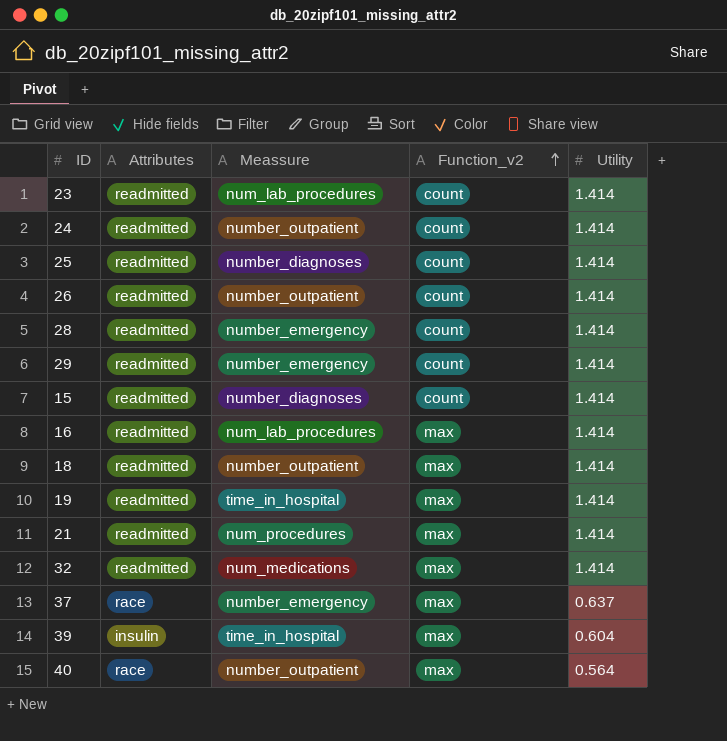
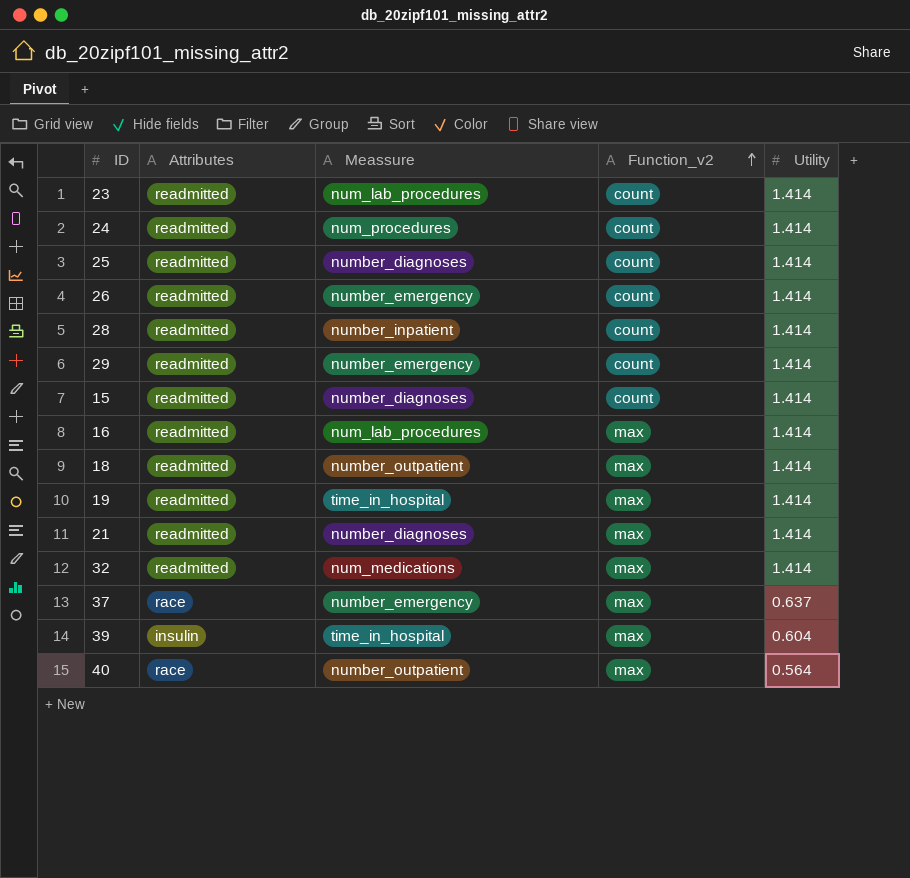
24 | Meassure: number_outpatient -> num_procedures
26 | Meassure: number_outpatient -> number_emergency
28 | Meassure: number_emergency -> number_inpatient
21 | Meassure: num_procedures -> number_diagnoses

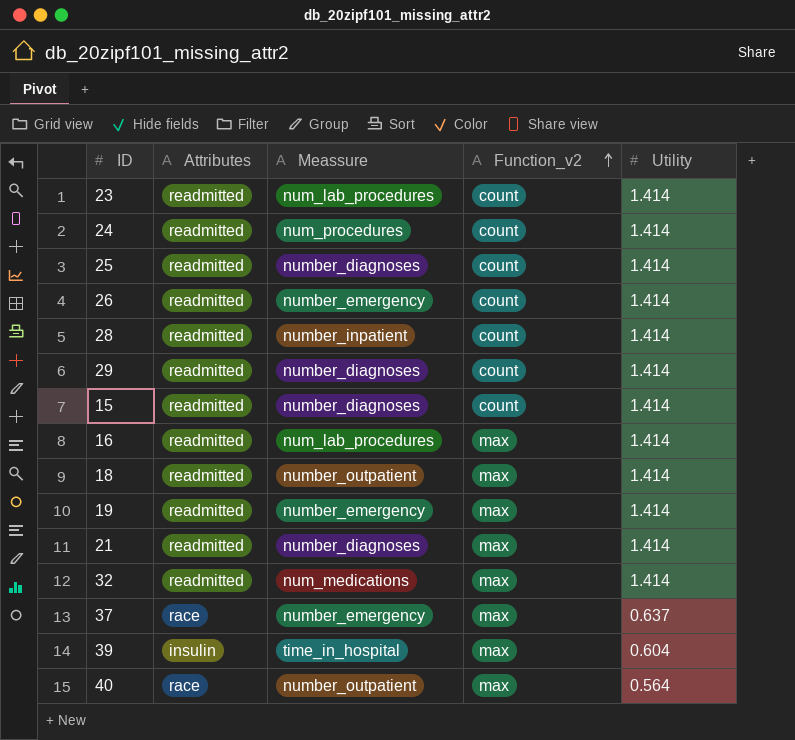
29 | Meassure: number_emergency -> number_diagnoses
19 | Meassure: time_in_hospital -> number_emergency

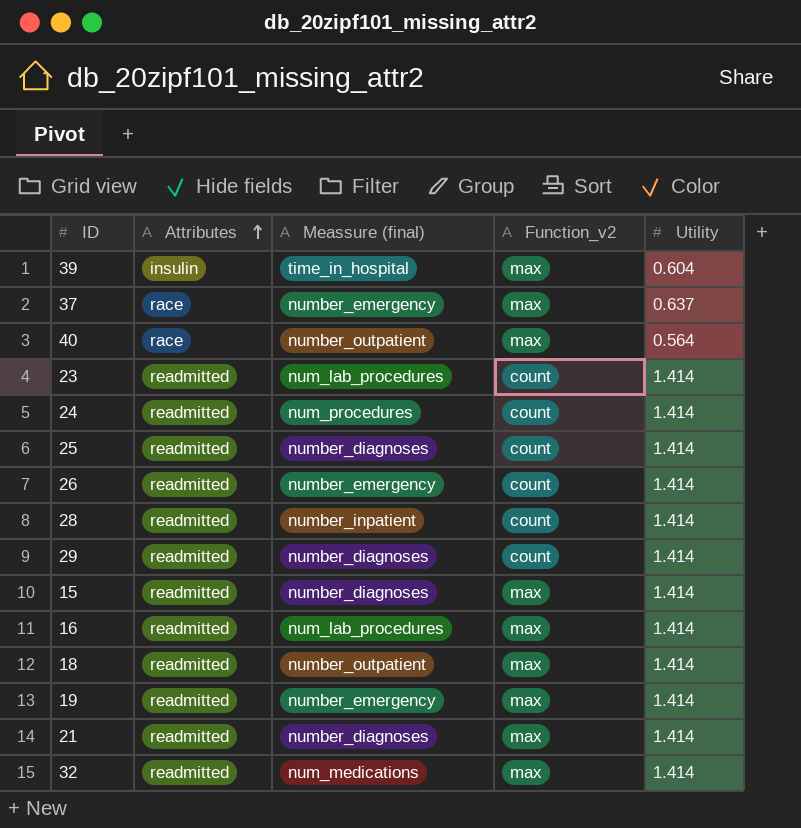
row order: Function_v2 ascending -> Attributes ascending
column name: Meassure -> Meassure (final)
15 | Function_v2: count -> max

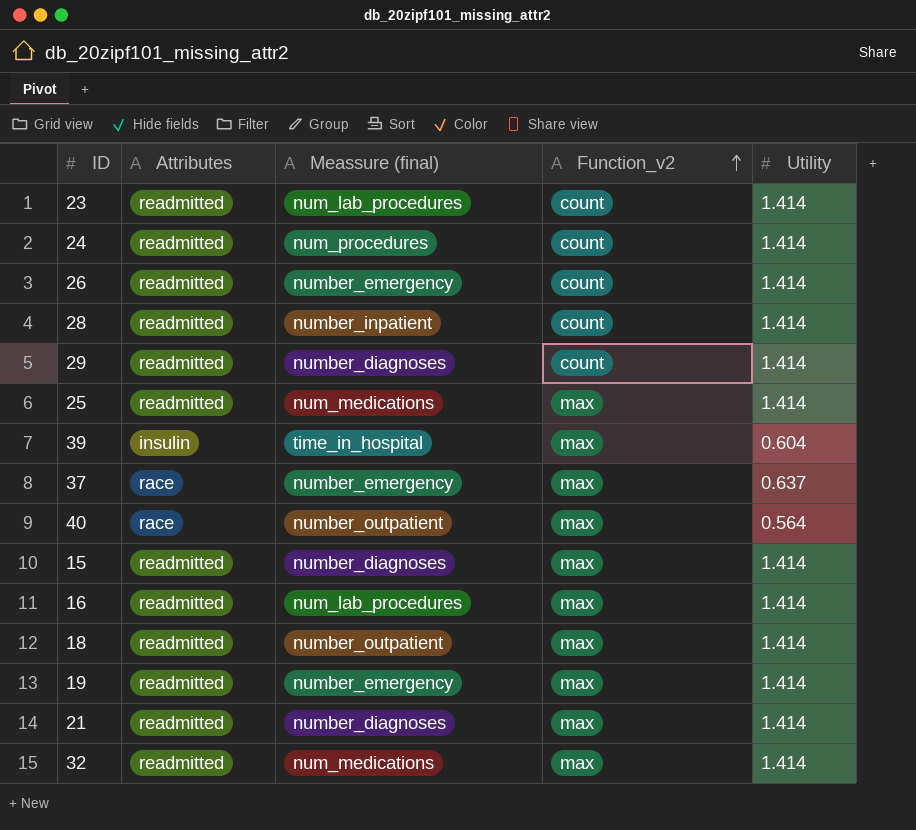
row order: Attributes ascending -> Function_v2 ascending
25 | Meassure (final): number_diagnoses -> num_medications
25 | Function_v2: count -> max

